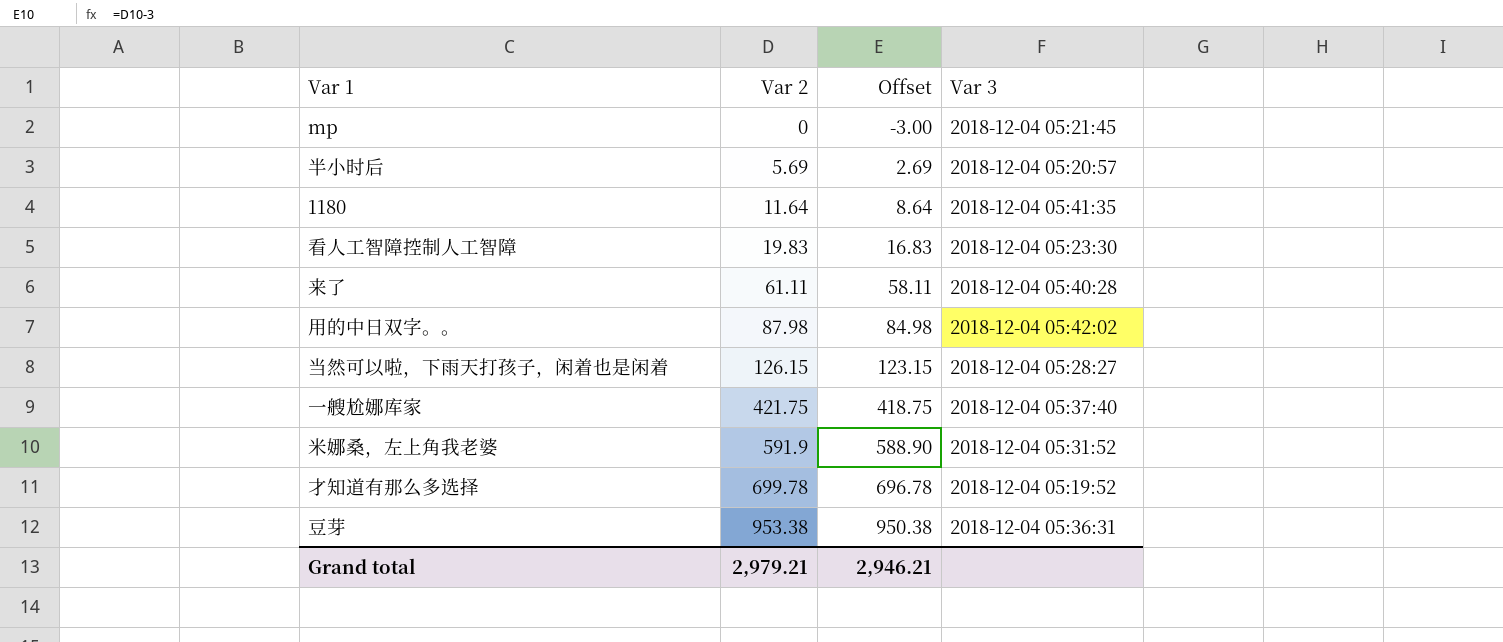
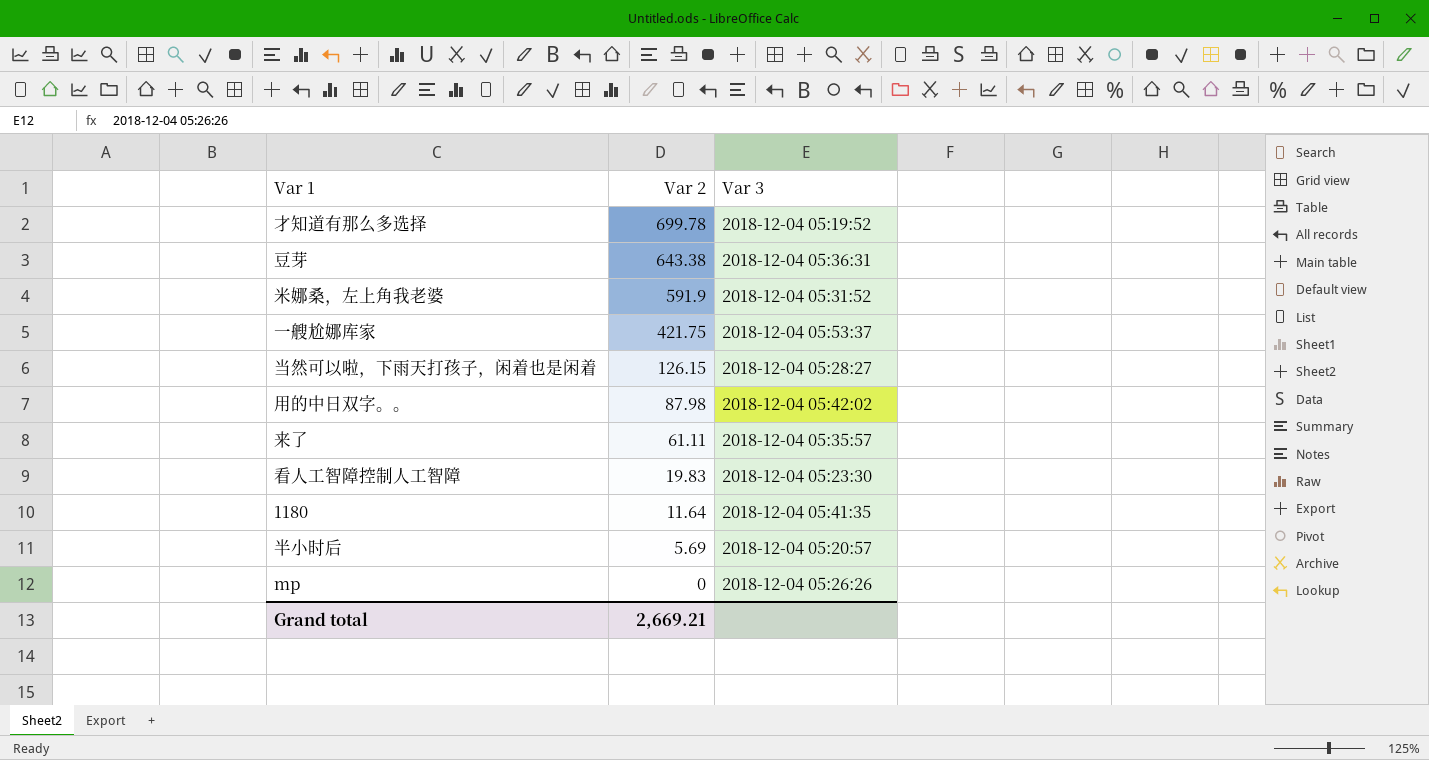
row order: Var 2 ascending -> Var 2 descending
column Offset | formula: [Var 2] - 3 -> none
豆芽 | Var 2: 953.38 -> 643.38
一艘尬娜库家 | Var 3: 2018-12-04 05:37:40 -> 2018-12-04 05:53:37
来了 | Var 3: 2018-12-04 05:40:28 -> 2018-12-04 05:35:57
mp | Var 3: 2018-12-04 05:21:45 -> 2018-12-04 05:26:26
Grand total | Var 2: 2,979.21 -> 2,669.21

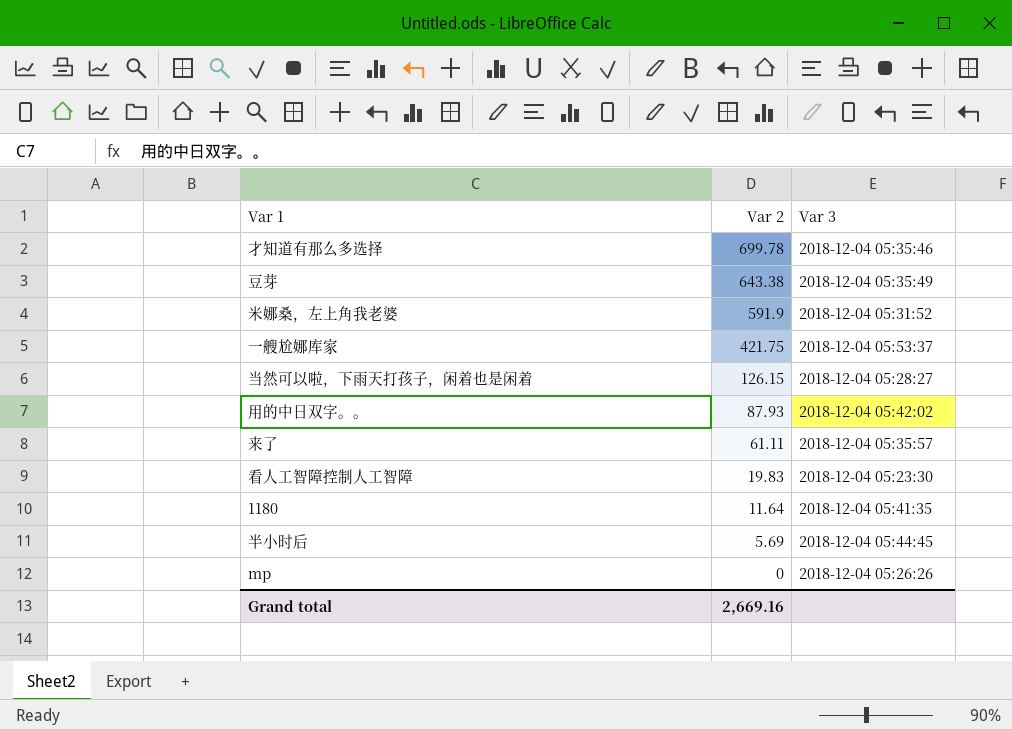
才知道有那么多选择 | Var 3: 2018-12-04 05:19:52 -> 2018-12-04 05:35:46
豆芽 | Var 3: 2018-12-04 05:36:31 -> 2018-12-04 05:35:49
用的中日双字。。 | Var 2: 87.98 -> 87.93
半小时后 | Var 3: 2018-12-04 05:20:57 -> 2018-12-04 05:44:45
Grand total | Var 2: 2,669.21 -> 2,669.16

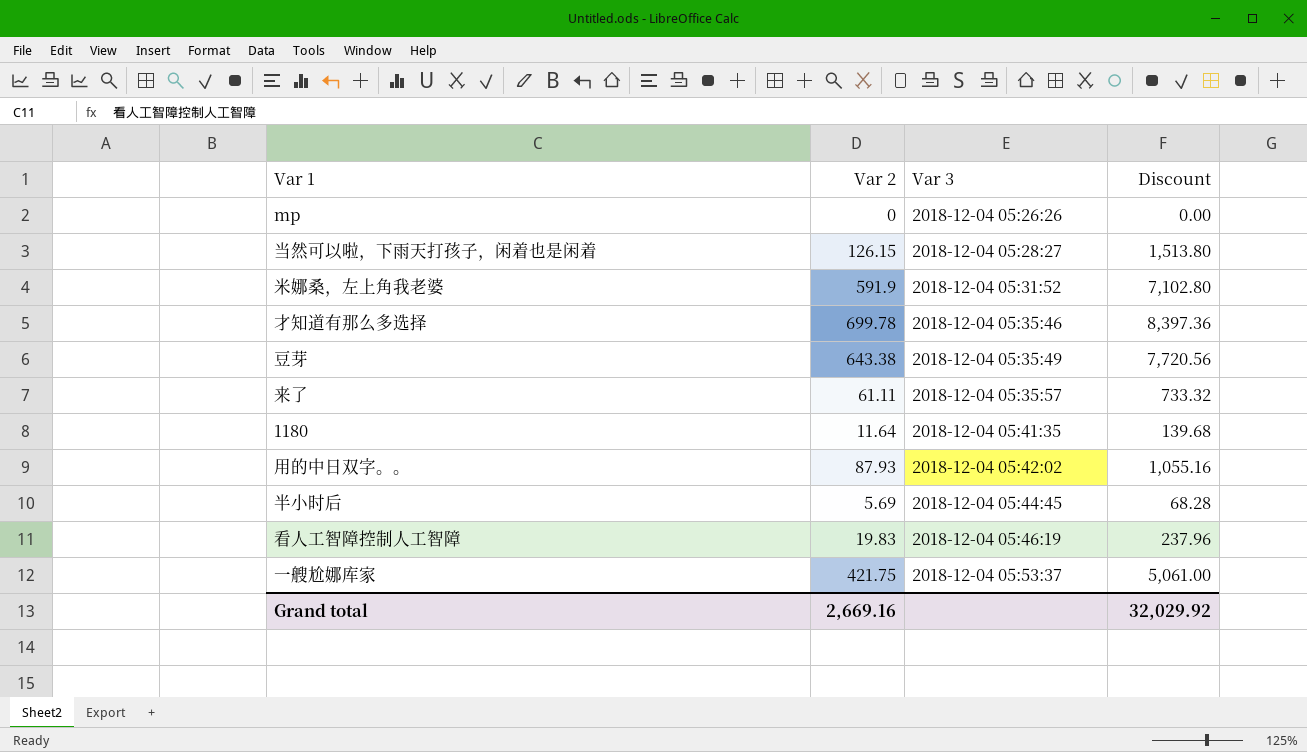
row order: Var 2 descending -> Var 3 ascending
column Discount | formula: none -> [Var 2] * 12
看人工智障控制人工智障 | Var 3: 2018-12-04 05:23:30 -> 2018-12-04 05:46:19

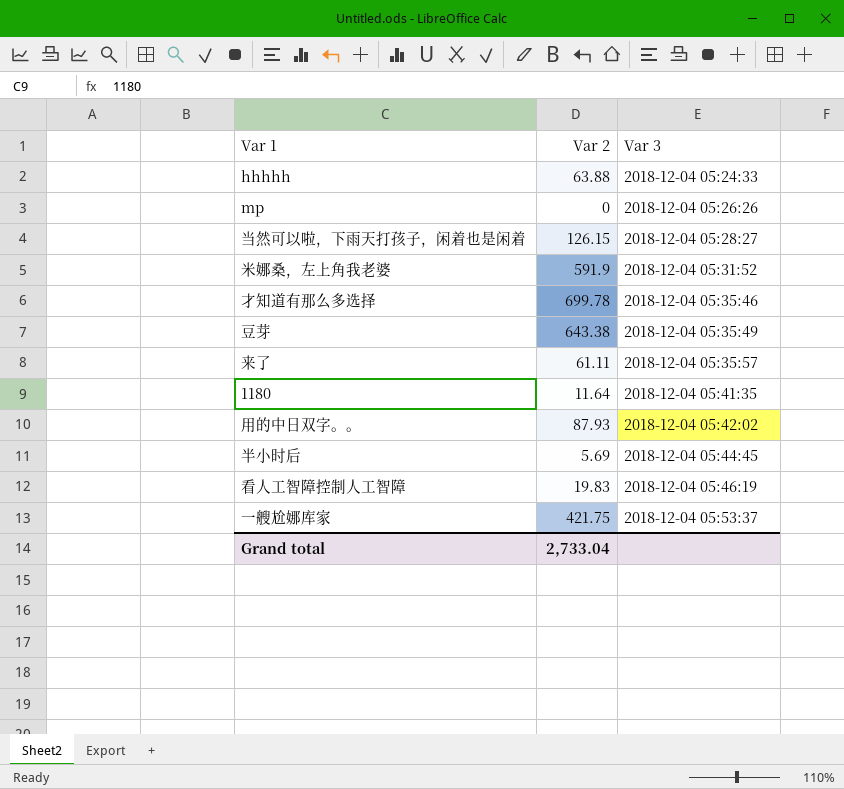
column Discount | formula: [Var 2] * 12 -> none
row hhhhh: none -> 63.88 | 2018-12-04 05:24:33
Grand total | Var 2: 2,669.16 -> 2,733.04

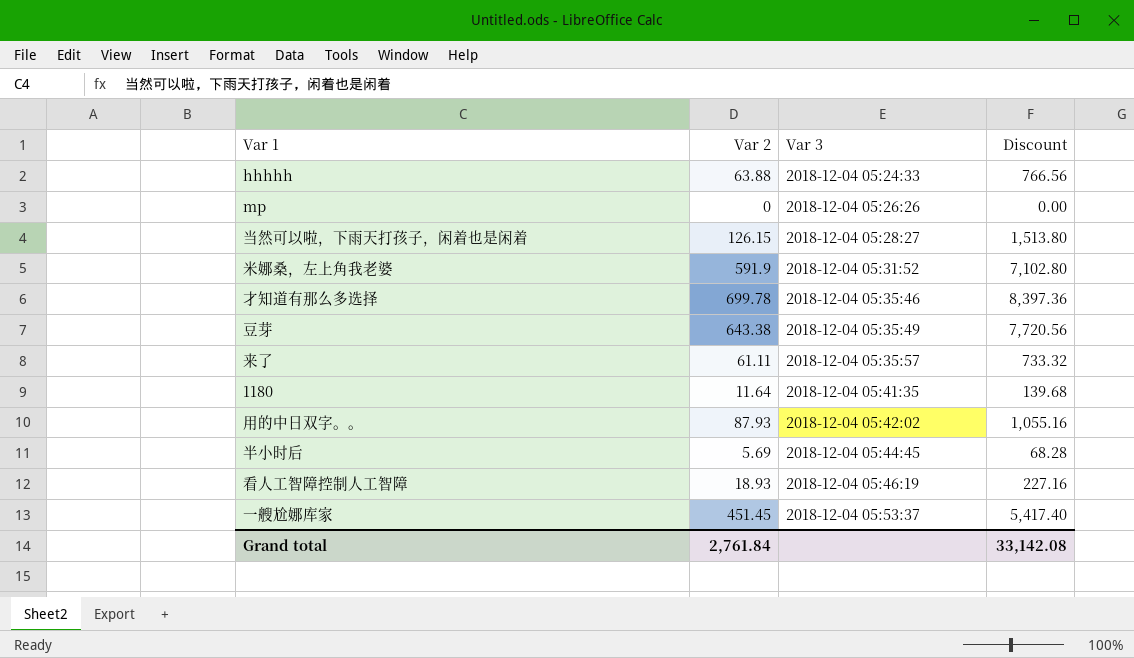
column Discount | formula: none -> [Var 2] * 12
看人工智障控制人工智障 | Var 2: 19.83 -> 18.93
一艘尬娜库家 | Var 2: 421.75 -> 451.45
Grand total | Var 2: 2,733.04 -> 2,761.84

